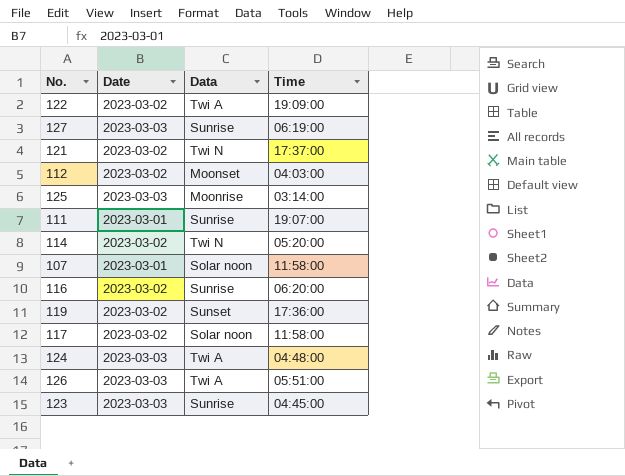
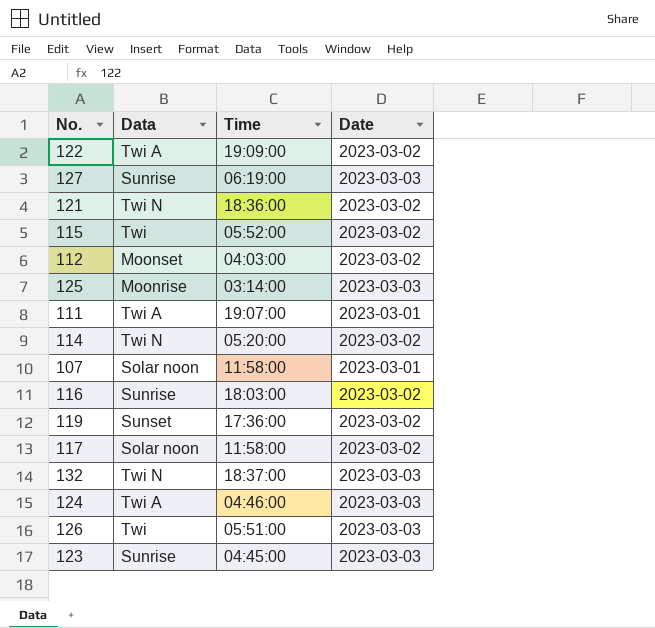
column Date | position: 2 -> 4
121 | Time: 17:37:00 -> 18:36:00
row 115: none -> Twi | 05:52:00 | 2023-03-02
111 | Data: Sunrise -> Twi A
116 | Time: 06:20:00 -> 18:03:00
row 132: none -> Twi N | 18:37:00 | 2023-03-03
124 | Time: 04:48:00 -> 04:46:00
126 | Data: Twi A -> Twi

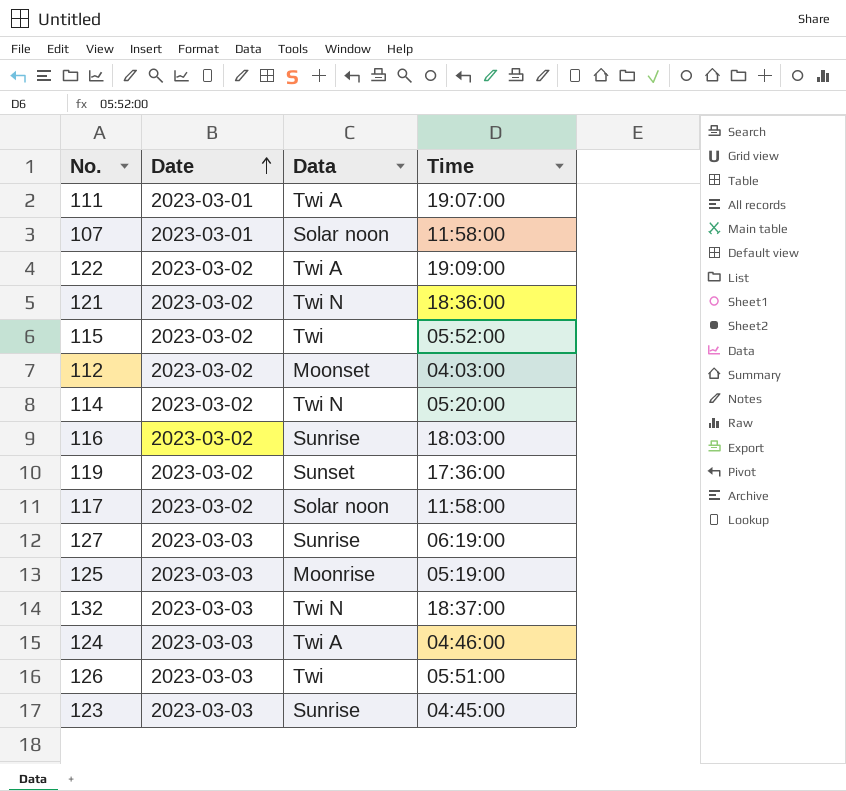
row order: none -> Date ascending
column Date | position: 4 -> 2
125 | Time: 03:14:00 -> 05:19:00

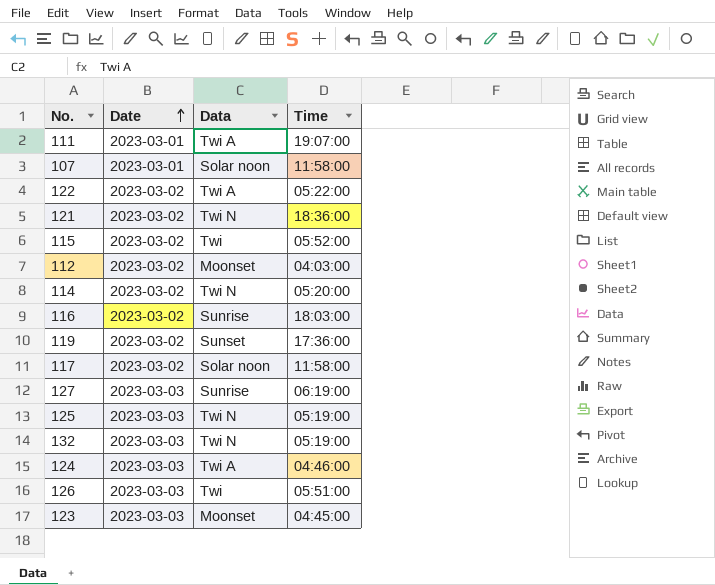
122 | Time: 19:09:00 -> 05:22:00
125 | Data: Moonrise -> Twi N
132 | Time: 18:37:00 -> 05:19:00
123 | Data: Sunrise -> Moonset

